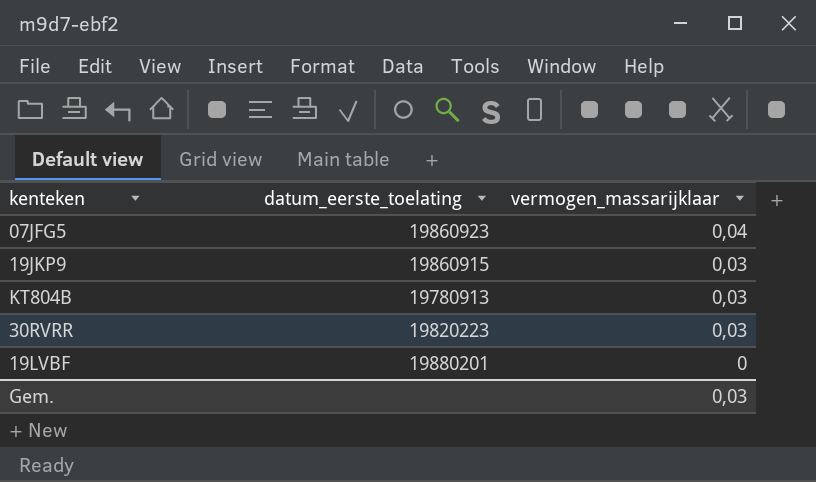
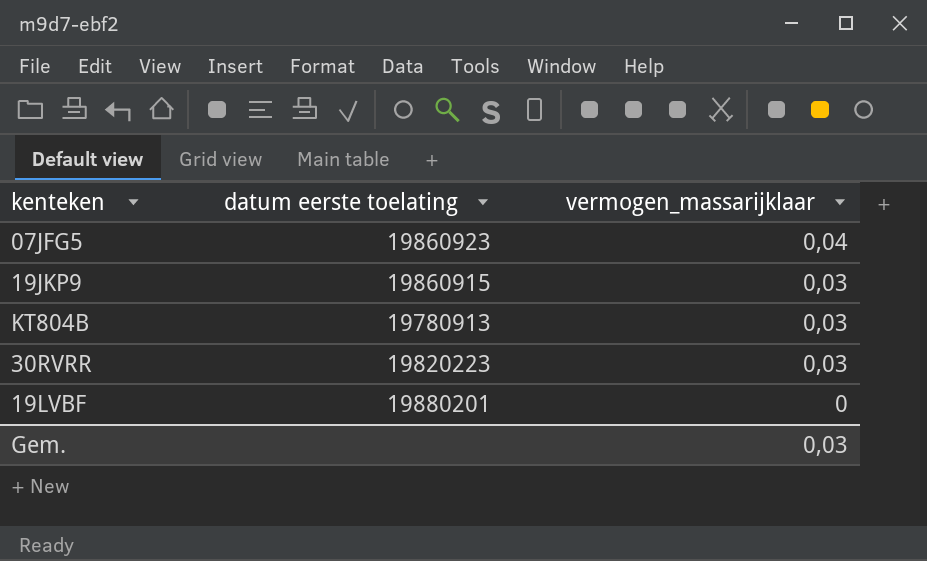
column name: datum_eerste_toelating -> datum eerste toelating

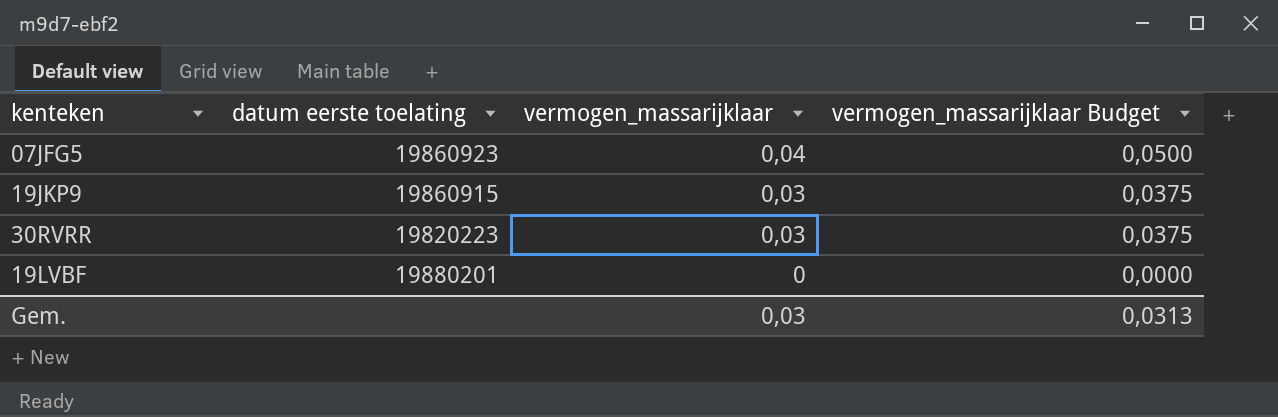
column vermogen_massarijklaar Budget | formula: none -> [vermogen_massarijklaar] * 1,25
row KT804B: 19780913 | 0,03 -> none

